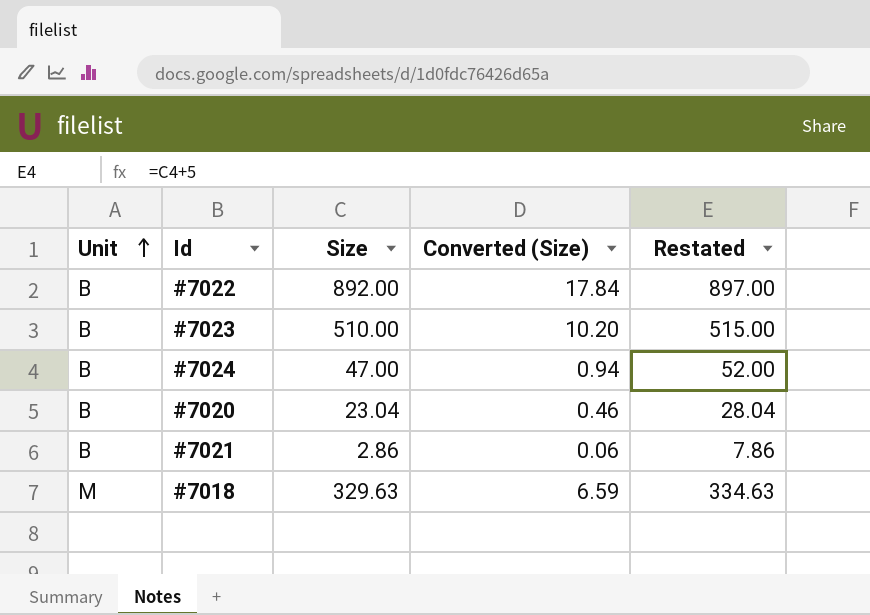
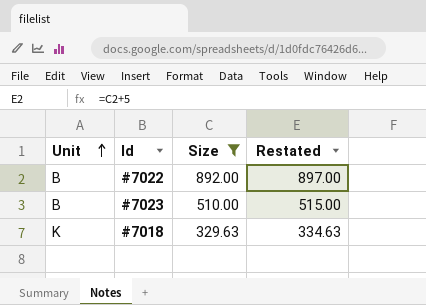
filter: none -> Size >= 329.63
column Converted (Size) | formula: [Size] * 0.02 -> none
#7018 | Unit: M -> K

